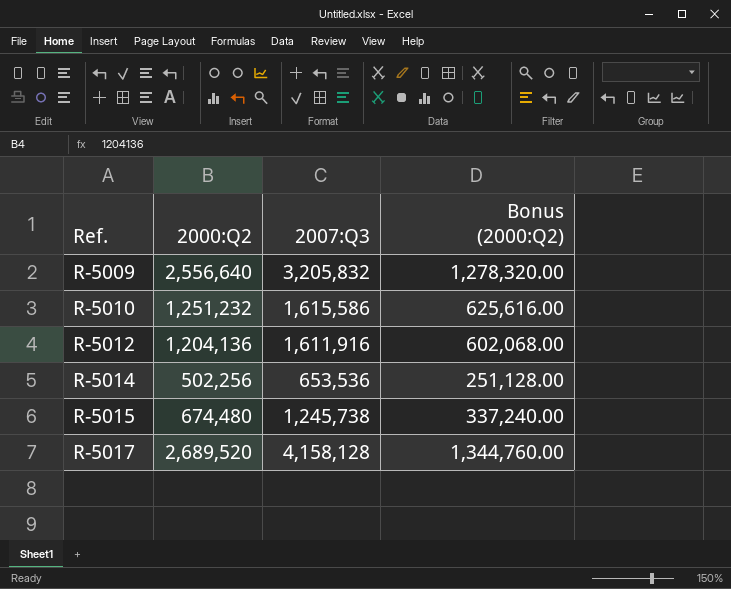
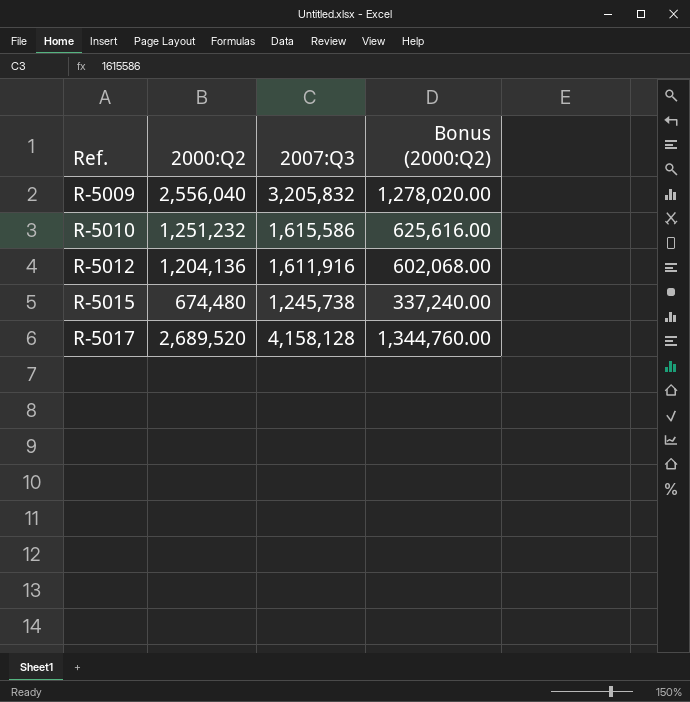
row R-5014: 502,256 | 653,536 | 251,128.00 -> none
R-5009 | 2000:Q2: 2,556,640 -> 2,556,040
R-5009 | Bonus (2000:Q2): 1,278,320.00 -> 1,278,020.00

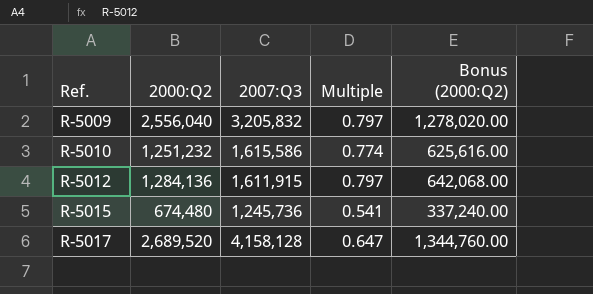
column Multiple | formula: none -> [2000:Q2] / [2007:Q3]
R-5012 | 2000:Q2: 1,204,136 -> 1,284,136
R-5012 | 2007:Q3: 1,611,916 -> 1,611,915
R-5012 | Bonus (2000:Q2): 602,068.00 -> 642,068.00
R-5015 | 2007:Q3: 1,245,738 -> 1,245,736

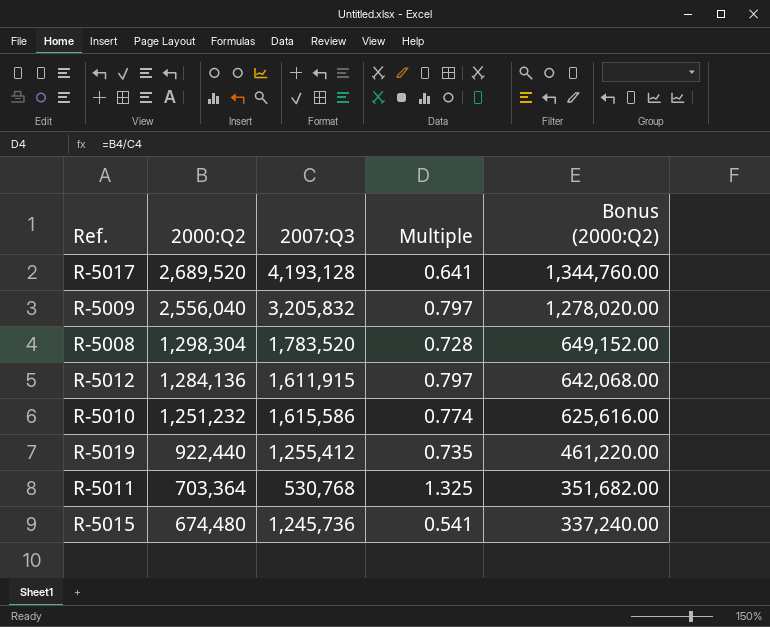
row order: Ref. ascending -> 2000:Q2 descending
R-5017 | 2007:Q3: 4,158,128 -> 4,193,128
R-5017 | Multiple: 0.647 -> 0.641
row R-5008: none -> 1,298,304 | 1,783,520 | 0.728 | 649,152.00
row R-5019: none -> 922,440 | 1,255,412 | 0.735 | 461,220.00
row R-5011: none -> 703,364 | 530,768 | 1.325 | 351,682.00

